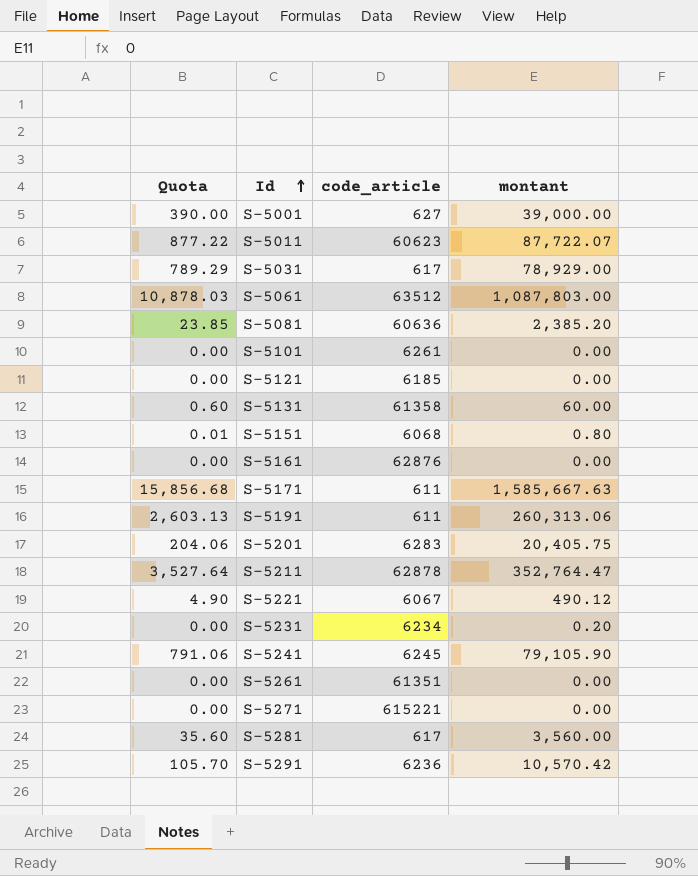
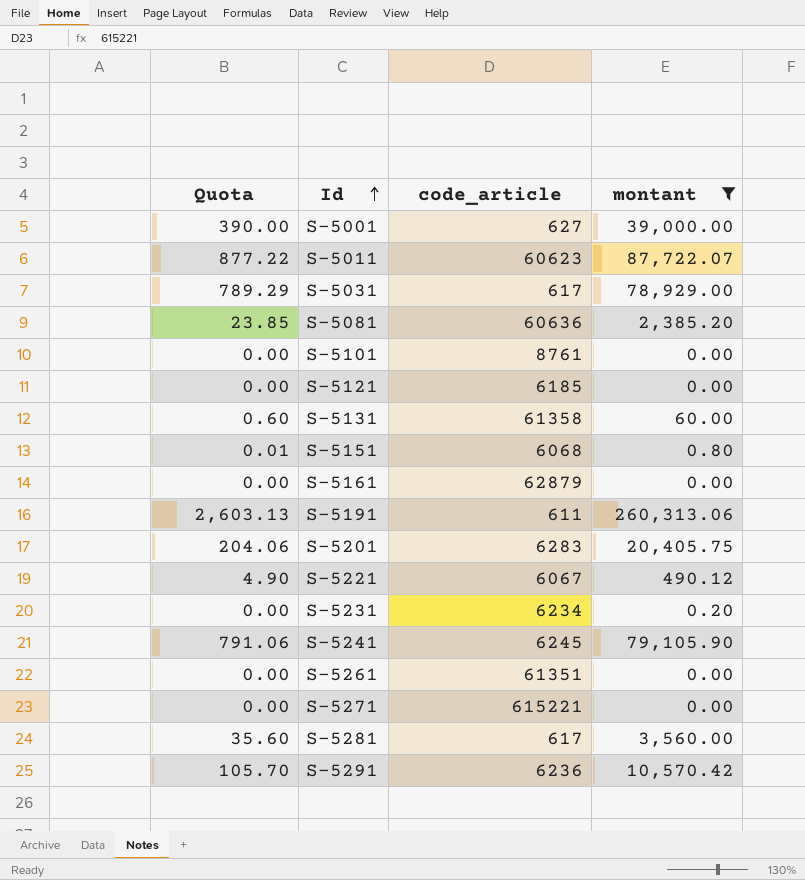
filter: none -> montant <= 260,313.06
S-5101 | code_article: 6261 -> 8761
S-5161 | code_article: 62876 -> 62879

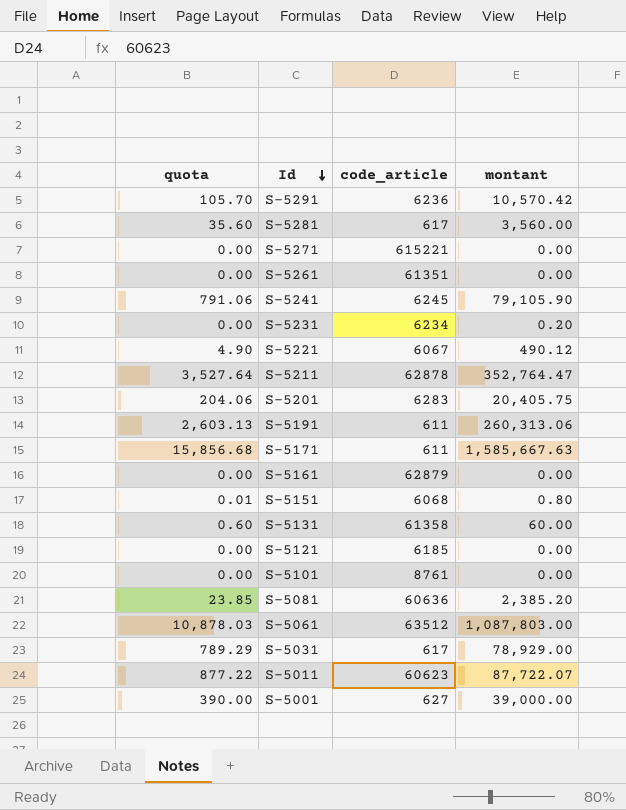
filter: montant <= 260,313.06 -> none
row order: Id ascending -> Id descending
column name: Quota -> quota

